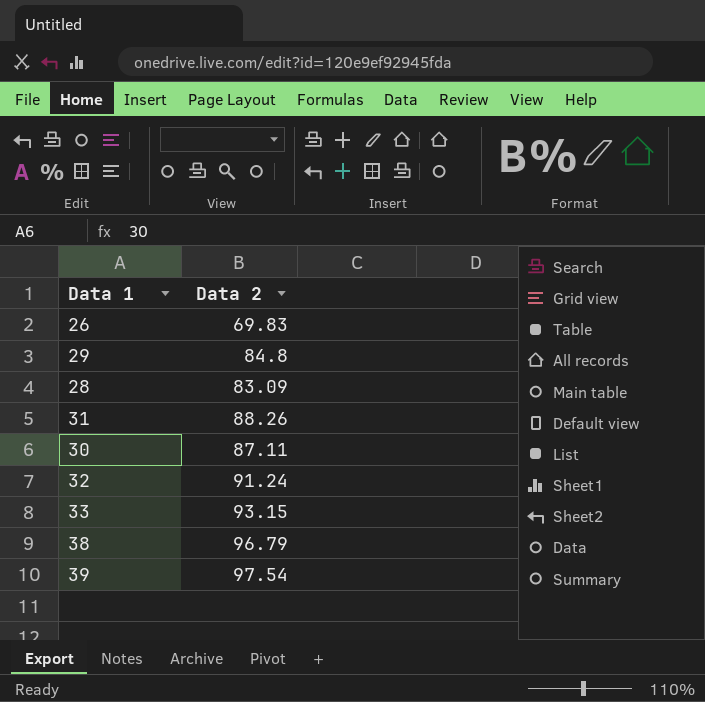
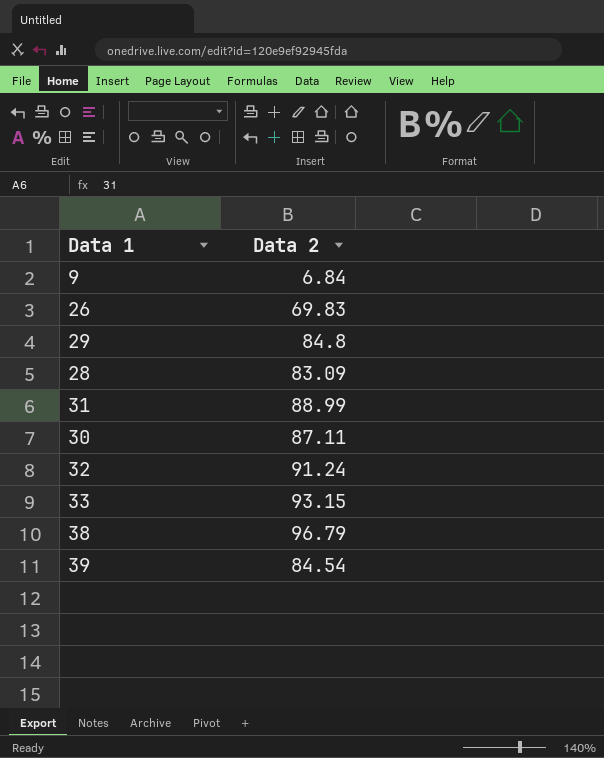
row 9: none -> 6.84
31 | Data 2: 88.26 -> 88.99
39 | Data 2: 97.54 -> 84.54

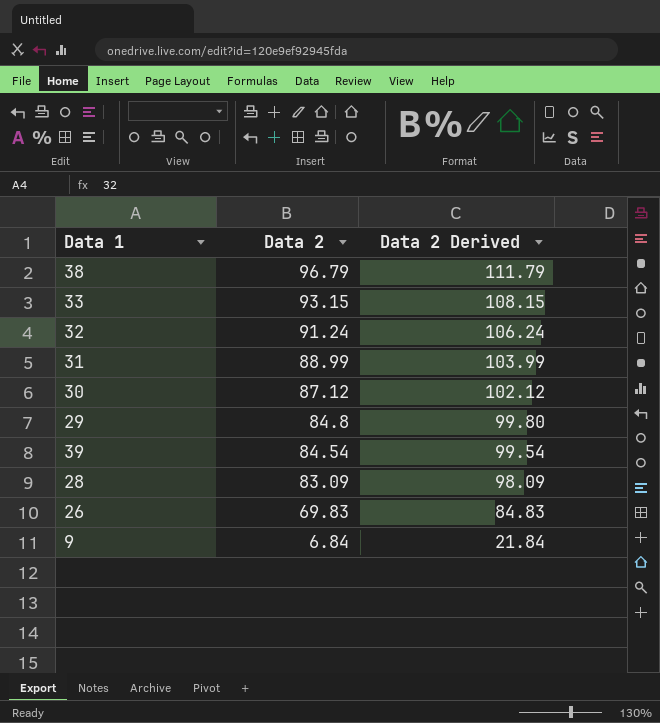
row order: none -> Data 2 descending
column Data 2 Derived | formula: none -> [Data 2] + 15
30 | Data 2: 87.11 -> 87.12

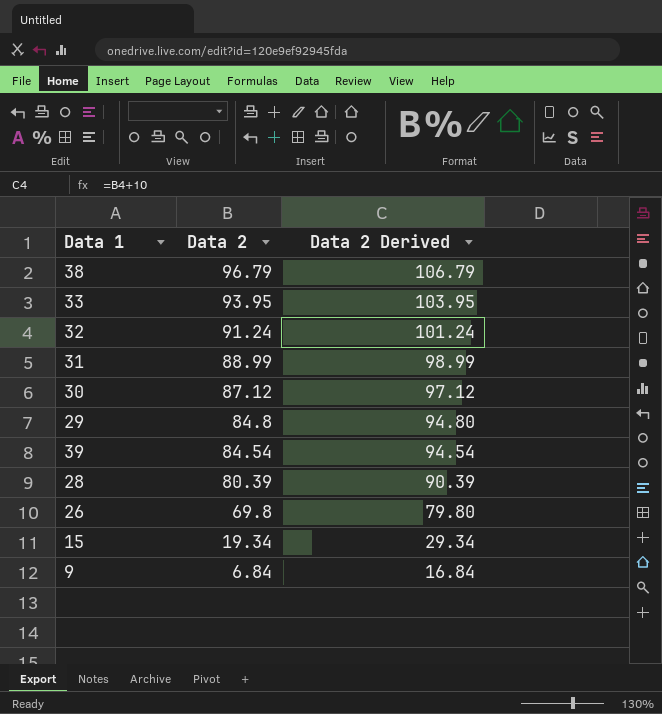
column Data 2 Derived | formula: [Data 2] + 15 -> [Data 2] + 10
33 | Data 2: 93.15 -> 93.95
28 | Data 2: 83.09 -> 80.39
26 | Data 2: 69.83 -> 69.8
row 15: none -> 19.34 | 29.34

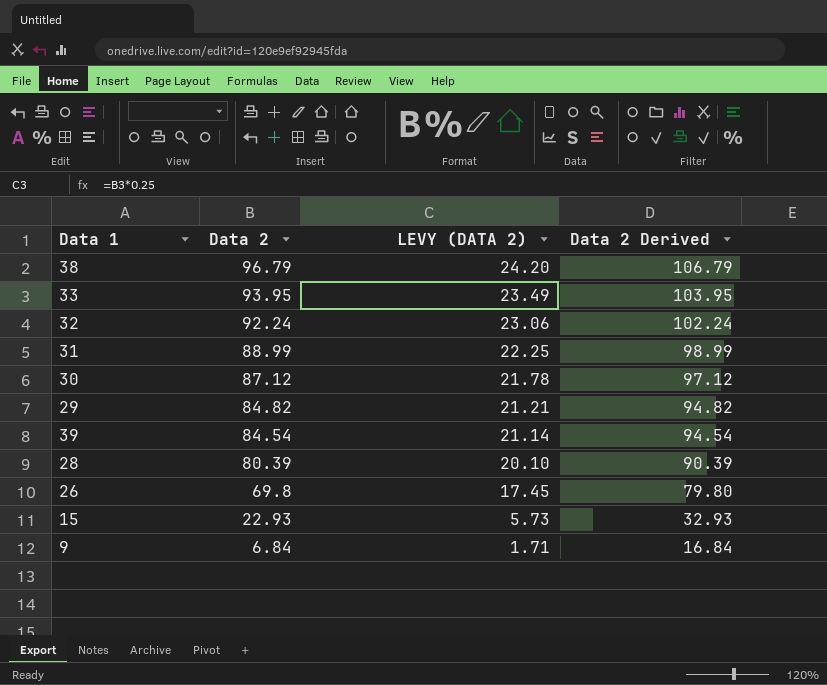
column LEVY (DATA 2) | formula: none -> [Data 2] * 0.25
32 | Data 2: 91.24 -> 92.24
32 | Data 2 Derived: 101.24 -> 102.24
29 | Data 2: 84.8 -> 84.82
29 | Data 2 Derived: 94.80 -> 94.82
15 | Data 2: 19.34 -> 22.93
15 | Data 2 Derived: 29.34 -> 32.93

